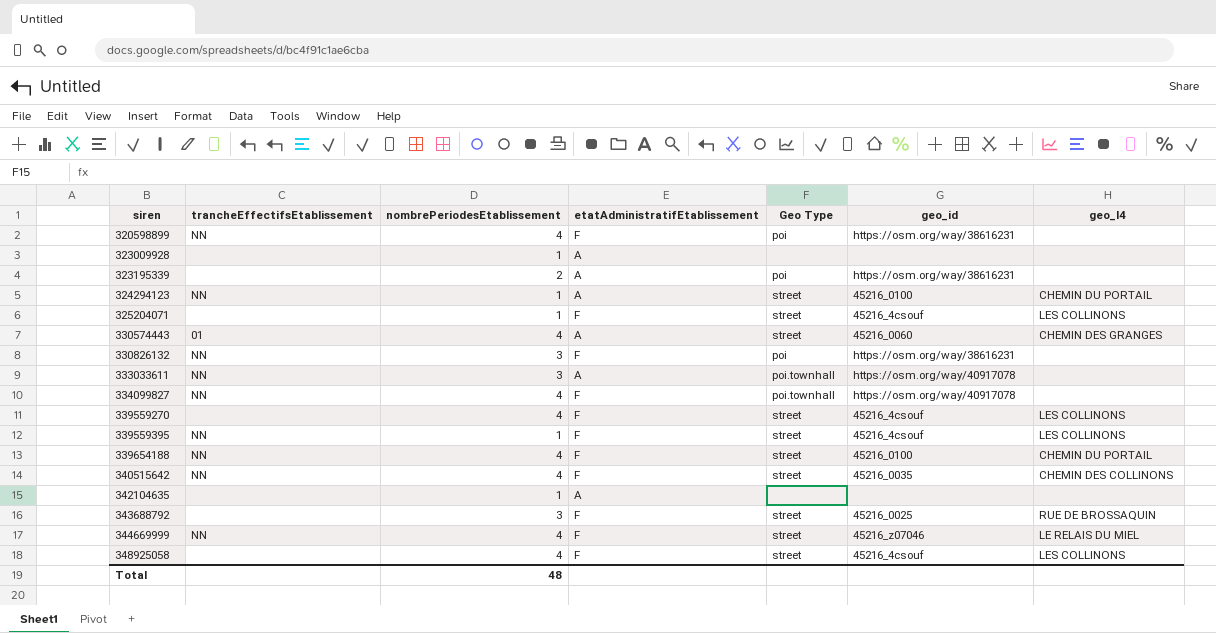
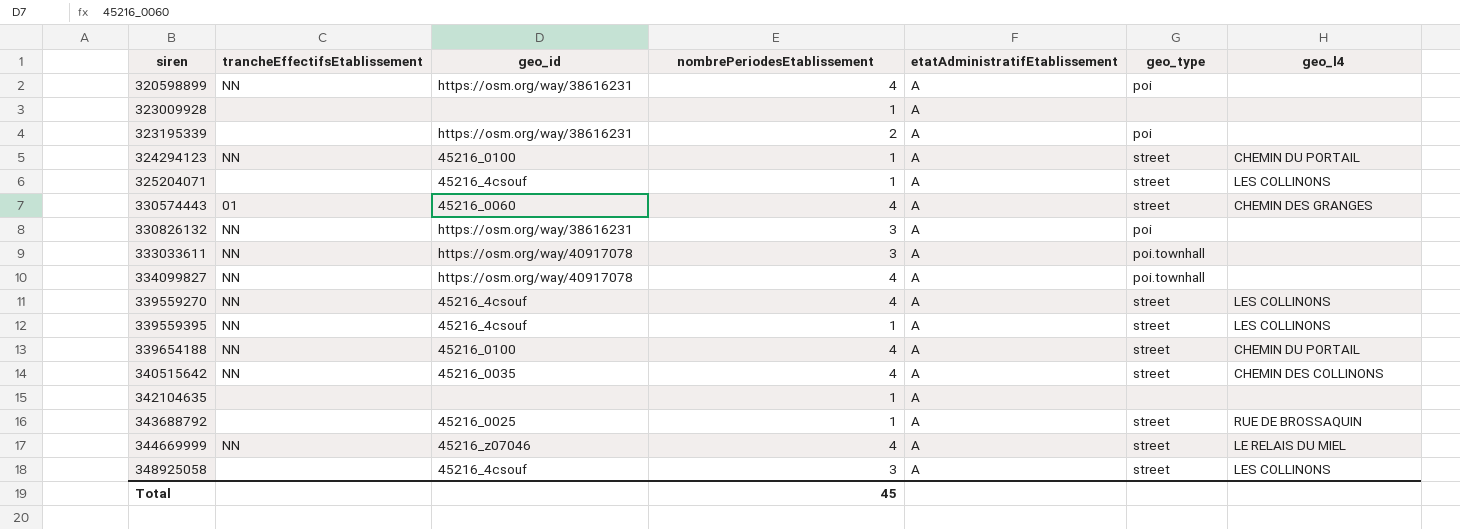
column geo_id | position: 6 -> 3
column name: Geo Type -> geo_type
320598899 | etatAdministratifEtablissement: F -> A
325204071 | etatAdministratifEtablissement: F -> A
330826132 | etatAdministratifEtablissement: F -> A
334099827 | etatAdministratifEtablissement: F -> A
339559270 | trancheEffectifsEtablissement: none -> NN
339559270 | etatAdministratifEtablissement: F -> A
339559395 | etatAdministratifEtablissement: F -> A
339654188 | etatAdministratifEtablissement: F -> A
340515642 | etatAdministratifEtablissement: F -> A
343688792 | nombrePeriodesEtablissement: 3 -> 1
343688792 | etatAdministratifEtablissement: F -> A
344669999 | etatAdministratifEtablissement: F -> A
348925058 | nombrePeriodesEtablissement: 4 -> 3
348925058 | etatAdministratifEtablissement: F -> A
Total | nombrePeriodesEtablissement: 48 -> 45

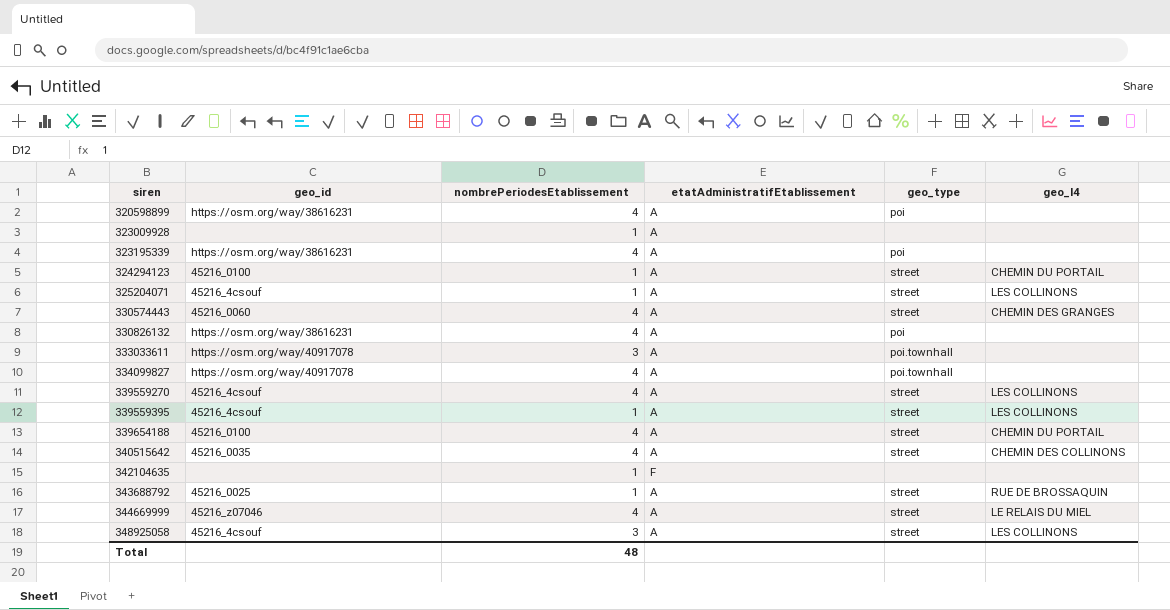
column trancheEffectifsEtablissement | position: 2 -> none
323195339 | nombrePeriodesEtablissement: 2 -> 4
330826132 | nombrePeriodesEtablissement: 3 -> 4
342104635 | etatAdministratifEtablissement: A -> F
Total | nombrePeriodesEtablissement: 45 -> 48

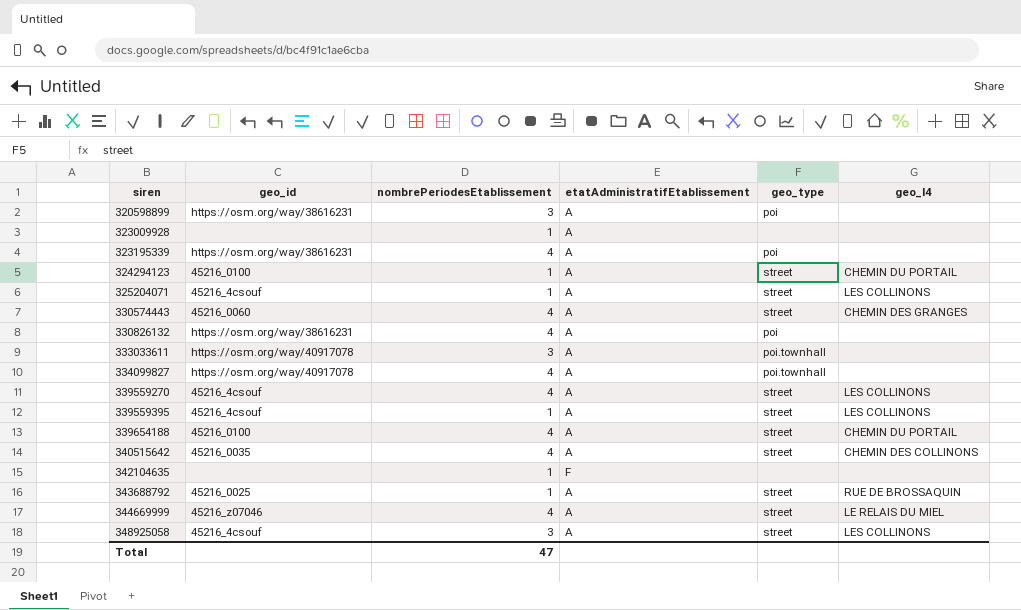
320598899 | nombrePeriodesEtablissement: 4 -> 3
Total | nombrePeriodesEtablissement: 48 -> 47

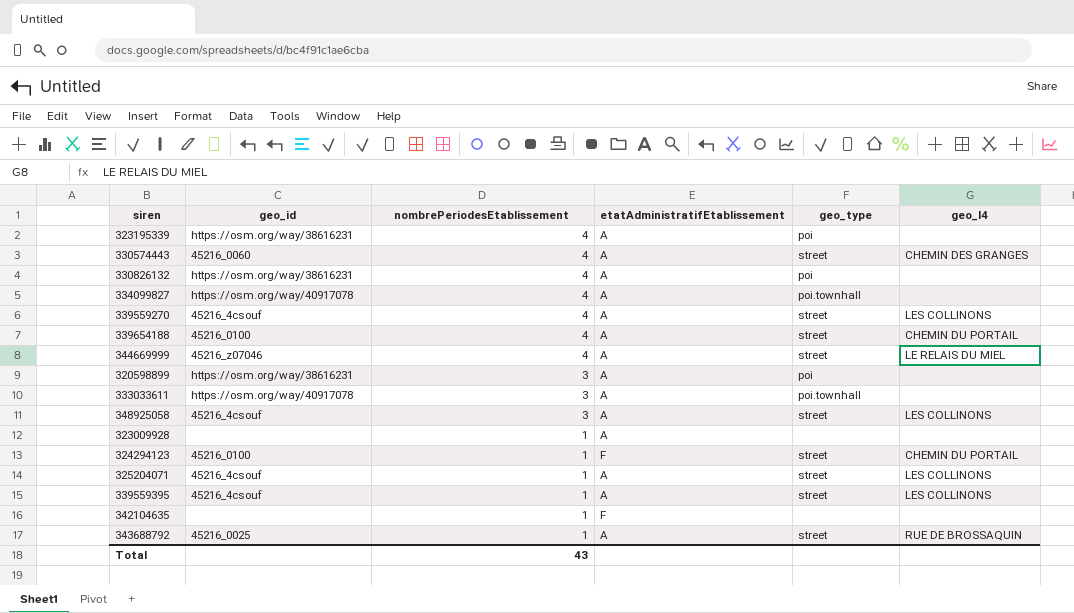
row order: siren ascending -> nombrePeriodesEtablissement descending
row 340515642: 45216_0035 | 4 | A | street | CHEMIN DES COLLINONS -> none
324294123 | etatAdministratifEtablissement: A -> F
Total | nombrePeriodesEtablissement: 47 -> 43

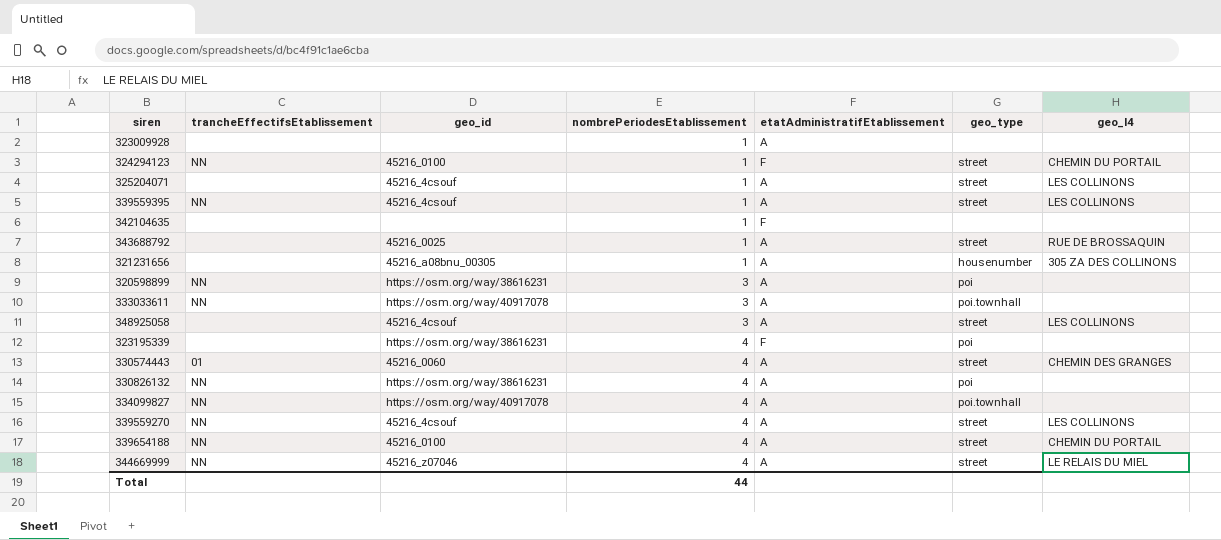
row order: nombrePeriodesEtablissement descending -> nombrePeriodesEtablissement ascending
column trancheEffectifsEtablissement | position: none -> 2
row 321231656: none -> none | 45216_a08bnu_00305 | 1 | A | housenumber | 305 ZA DES COLLINONS
323195339 | etatAdministratifEtablissement: A -> F
Total | nombrePeriodesEtablissement: 43 -> 44

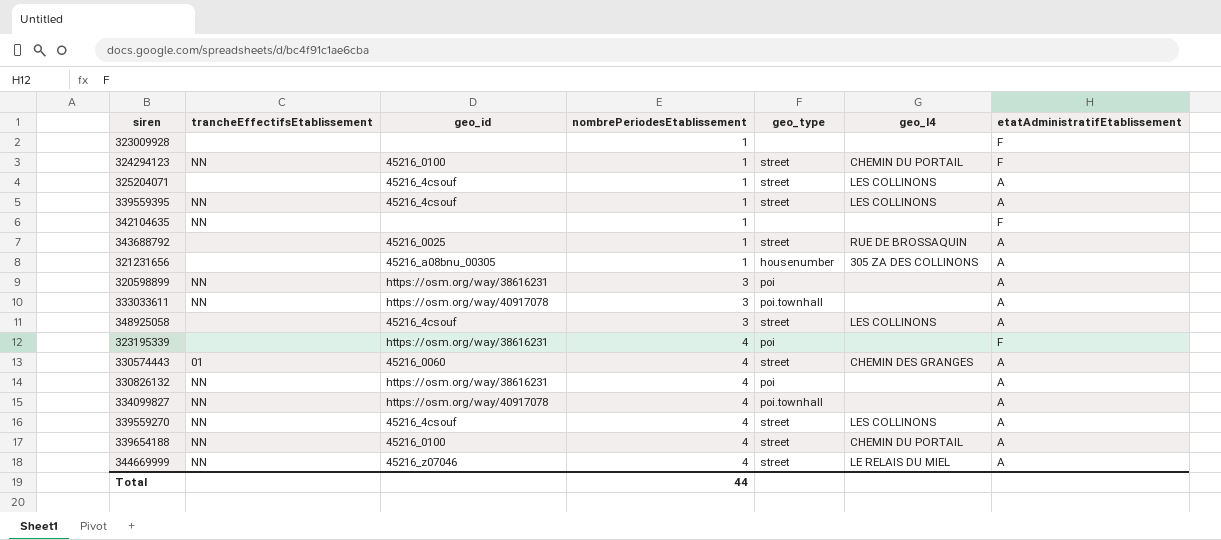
column etatAdministratifEtablissement | position: 5 -> 7
323009928 | etatAdministratifEtablissement: A -> F
342104635 | trancheEffectifsEtablissement: none -> NN

